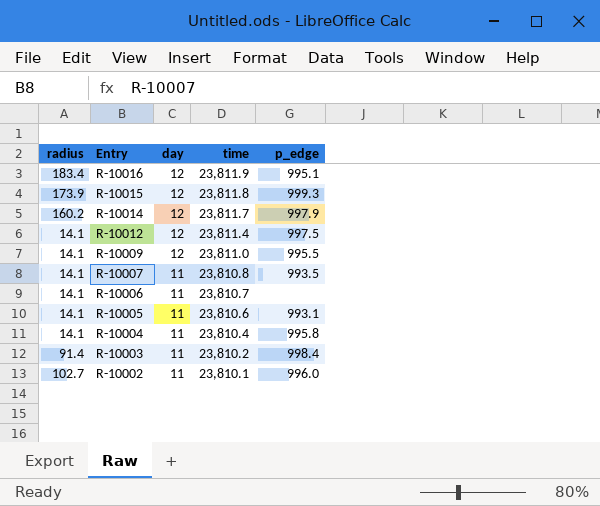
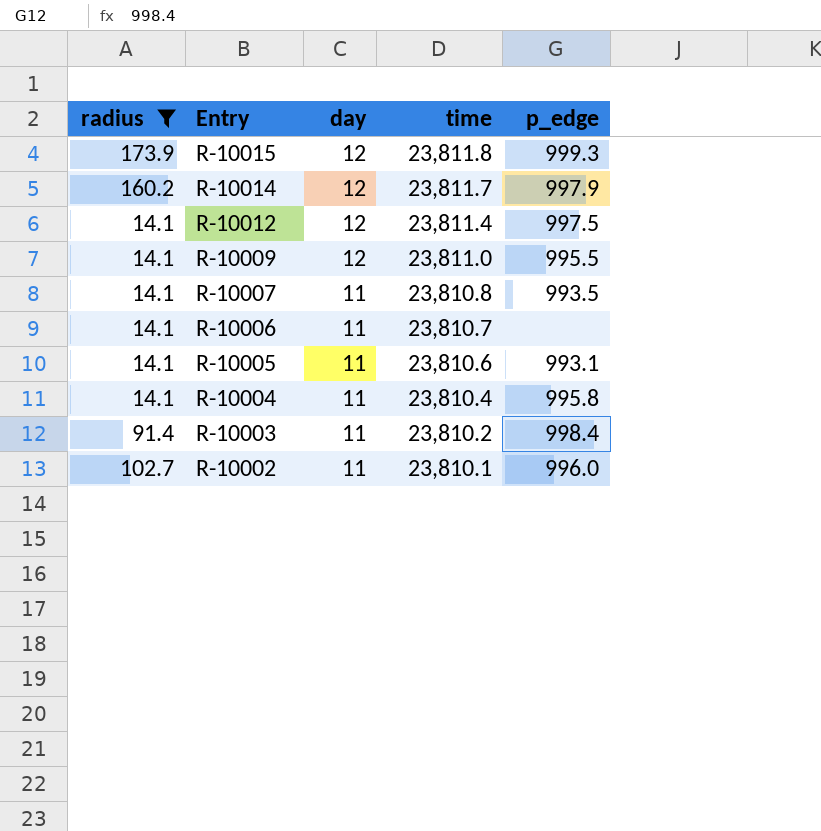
filter: none -> radius != 183.4

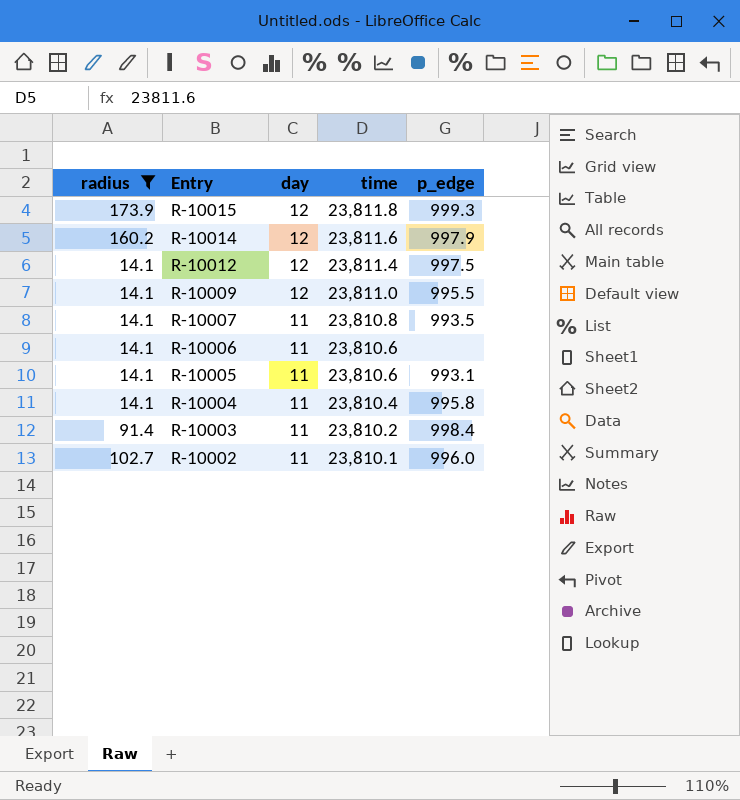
R-10014 | time: 23,811.7 -> 23,811.6
R-10006 | time: 23,810.7 -> 23,810.6

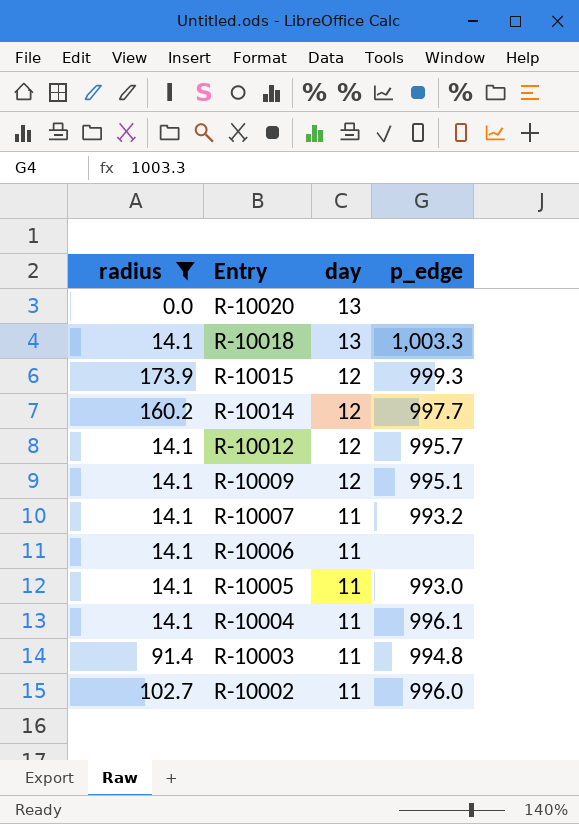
column time | position: 4 -> none
row R-10020: none -> 0.0 | 13 | none
row R-10018: none -> 14.1 | 13 | 1,003.3
R-10014 | p_edge: 997.9 -> 997.7
R-10012 | p_edge: 997.5 -> 995.7
R-10009 | p_edge: 995.5 -> 995.1
R-10007 | p_edge: 993.5 -> 993.2
R-10005 | p_edge: 993.1 -> 993.0
R-10004 | p_edge: 995.8 -> 996.1
R-10003 | p_edge: 998.4 -> 994.8

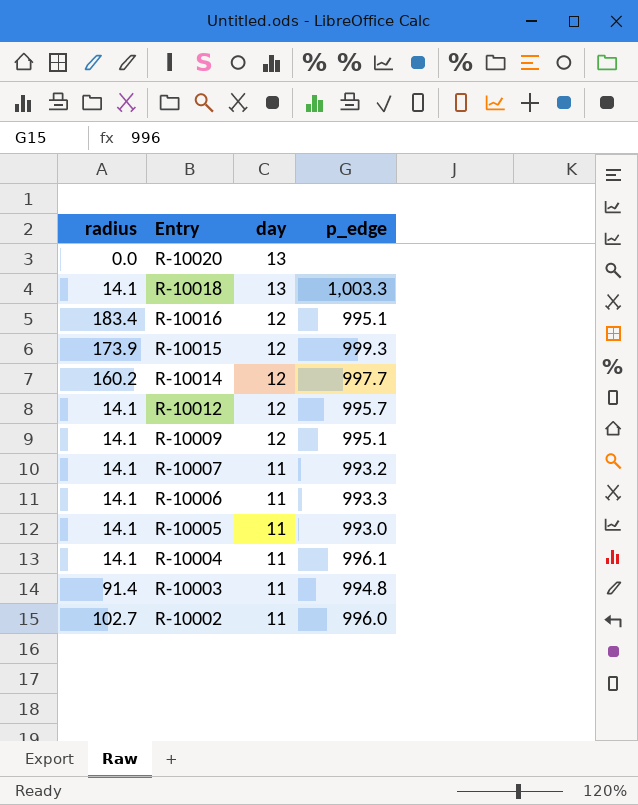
filter: radius != 183.4 -> none
R-10006 | p_edge: none -> 993.3

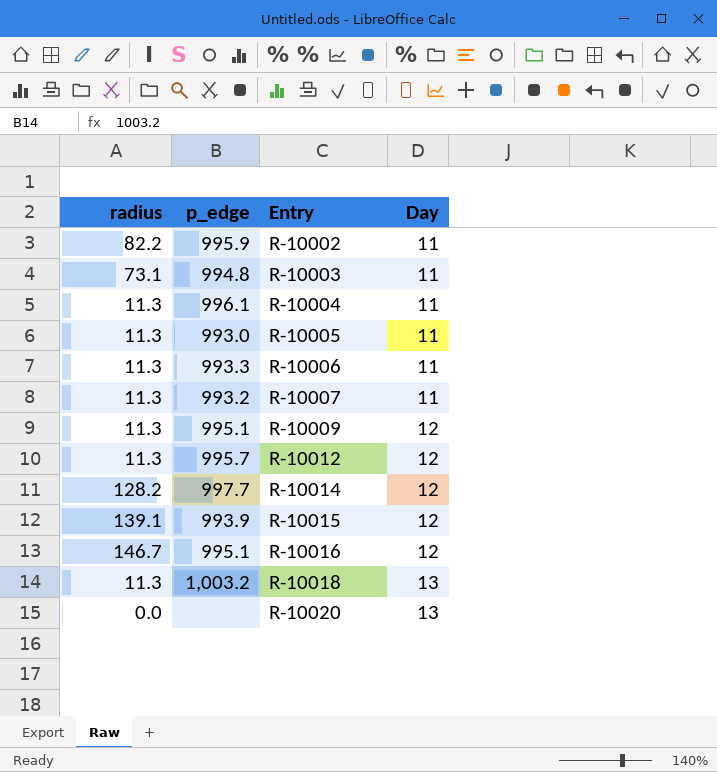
row order: Entry descending -> Entry ascending
column p_edge | position: 4 -> 2
column name: day -> Day
R-10002 | radius: 102.7 -> 82.2
R-10002 | p_edge: 996.0 -> 995.9
R-10003 | radius: 91.4 -> 73.1
R-10004 | radius: 14.1 -> 11.3
R-10005 | radius: 14.1 -> 11.3
R-10006 | radius: 14.1 -> 11.3
R-10007 | radius: 14.1 -> 11.3
R-10009 | radius: 14.1 -> 11.3
R-10012 | radius: 14.1 -> 11.3
R-10014 | radius: 160.2 -> 128.2
R-10015 | radius: 173.9 -> 139.1
R-10015 | p_edge: 999.3 -> 993.9
R-10016 | radius: 183.4 -> 146.7
R-10018 | radius: 14.1 -> 11.3
R-10018 | p_edge: 1,003.3 -> 1,003.2

